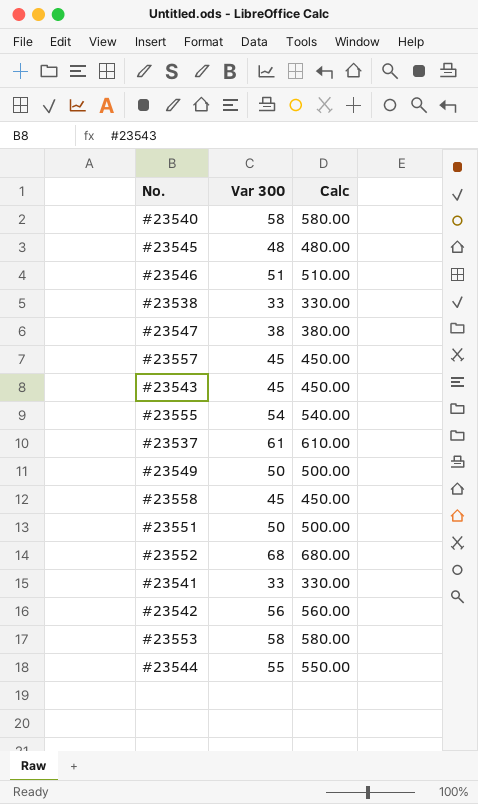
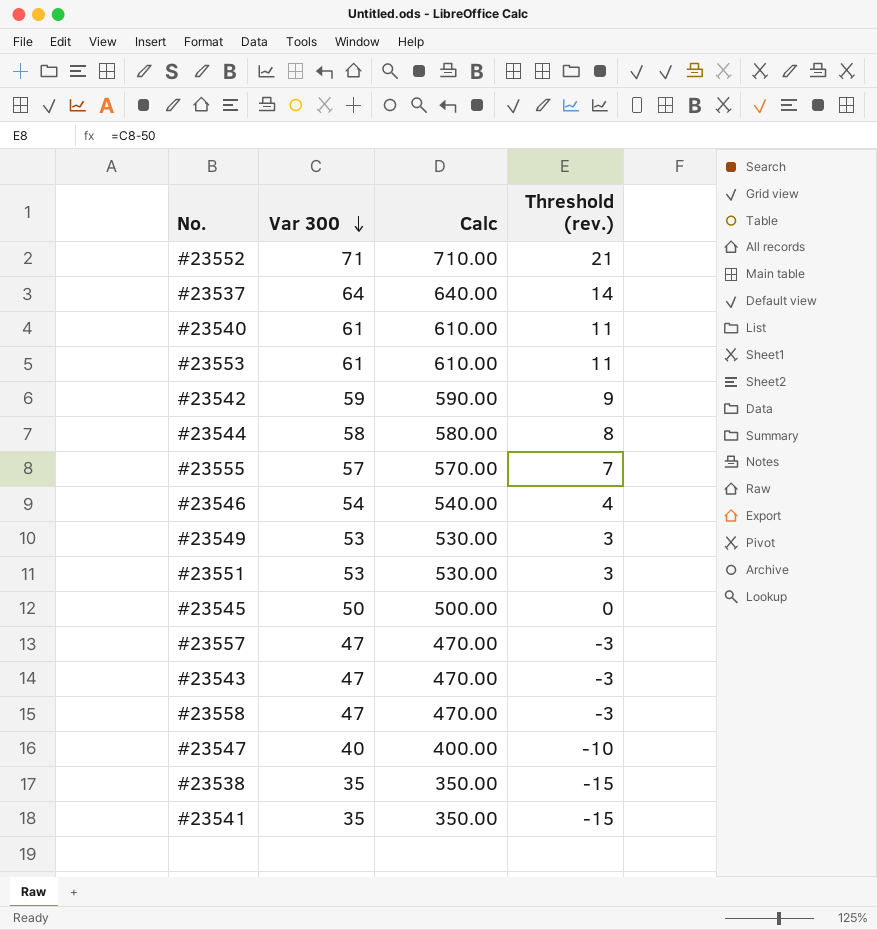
row order: none -> Var 300 descending
column Threshold (rev.) | formula: none -> [Var 300] - 50
#23552 | Var 300: 68 -> 71
#23552 | Calc: 680.00 -> 710.00
#23537 | Var 300: 61 -> 64
#23537 | Calc: 610.00 -> 640.00
#23540 | Var 300: 58 -> 61
#23540 | Calc: 580.00 -> 610.00
#23553 | Var 300: 58 -> 61
#23553 | Calc: 580.00 -> 610.00
#23542 | Var 300: 56 -> 59
#23542 | Calc: 560.00 -> 590.00
#23544 | Var 300: 55 -> 58
#23544 | Calc: 550.00 -> 580.00
#23555 | Var 300: 54 -> 57
#23555 | Calc: 540.00 -> 570.00
#23546 | Var 300: 51 -> 54
#23546 | Calc: 510.00 -> 540.00
#23549 | Var 300: 50 -> 53
#23549 | Calc: 500.00 -> 530.00
#23551 | Var 300: 50 -> 53
#23551 | Calc: 500.00 -> 530.00
#23545 | Var 300: 48 -> 50
#23545 | Calc: 480.00 -> 500.00
#23557 | Var 300: 45 -> 47
#23557 | Calc: 450.00 -> 470.00
#23543 | Var 300: 45 -> 47
#23543 | Calc: 450.00 -> 470.00
#23558 | Var 300: 45 -> 47
#23558 | Calc: 450.00 -> 470.00
#23547 | Var 300: 38 -> 40
#23547 | Calc: 380.00 -> 400.00
#23538 | Var 300: 33 -> 35
#23538 | Calc: 330.00 -> 350.00
#23541 | Var 300: 33 -> 35
#23541 | Calc: 330.00 -> 350.00

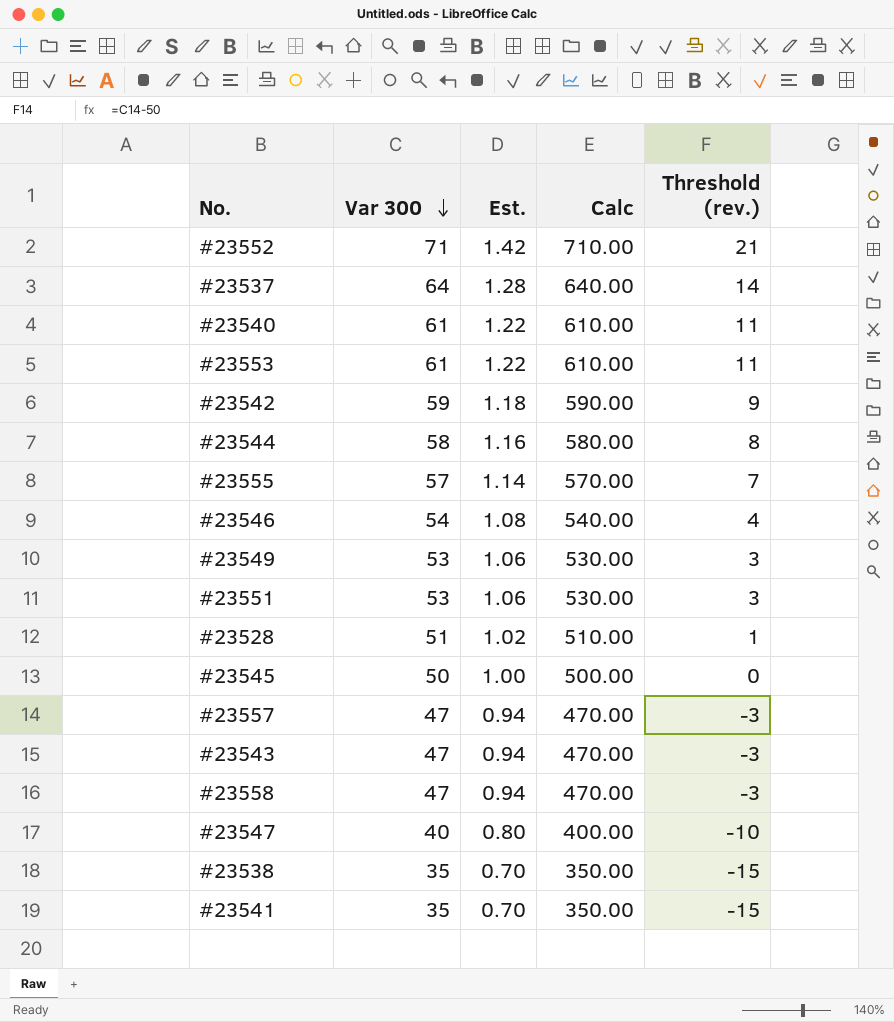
column Est. | formula: none -> [Var 300] * 0.02
row #23528: none -> 51 | 1.02 | 510.00 | 1

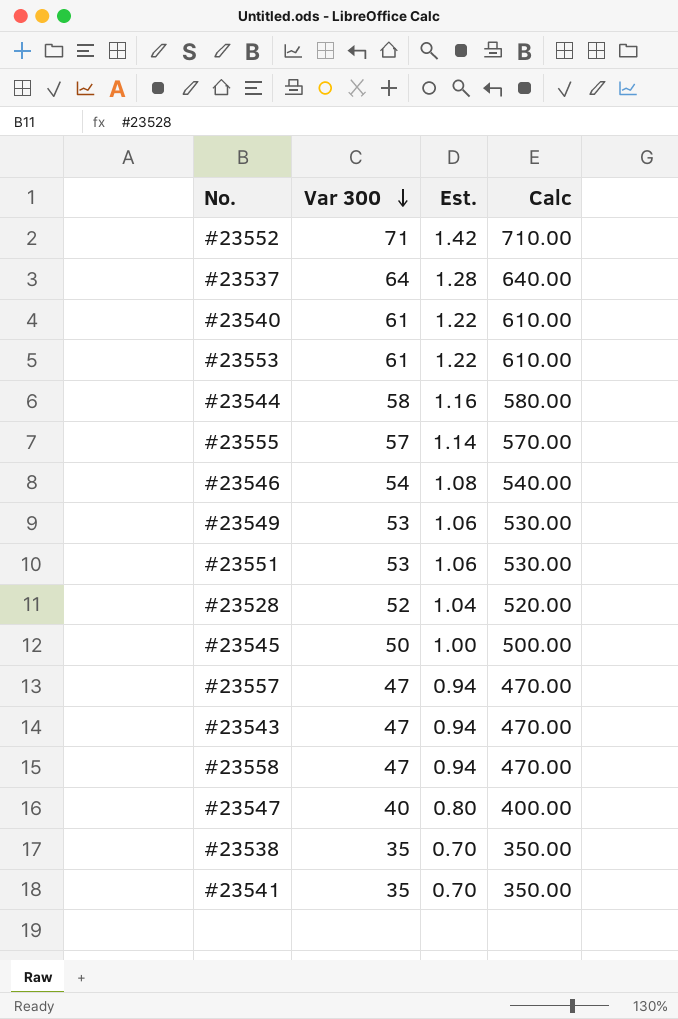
column Threshold (rev.) | formula: [Var 300] - 50 -> none
row #23542: 59 | 1.18 | 590.00 | 9 -> none
#23528 | Var 300: 51 -> 52
#23528 | Est.: 1.02 -> 1.04
#23528 | Calc: 510.00 -> 520.00

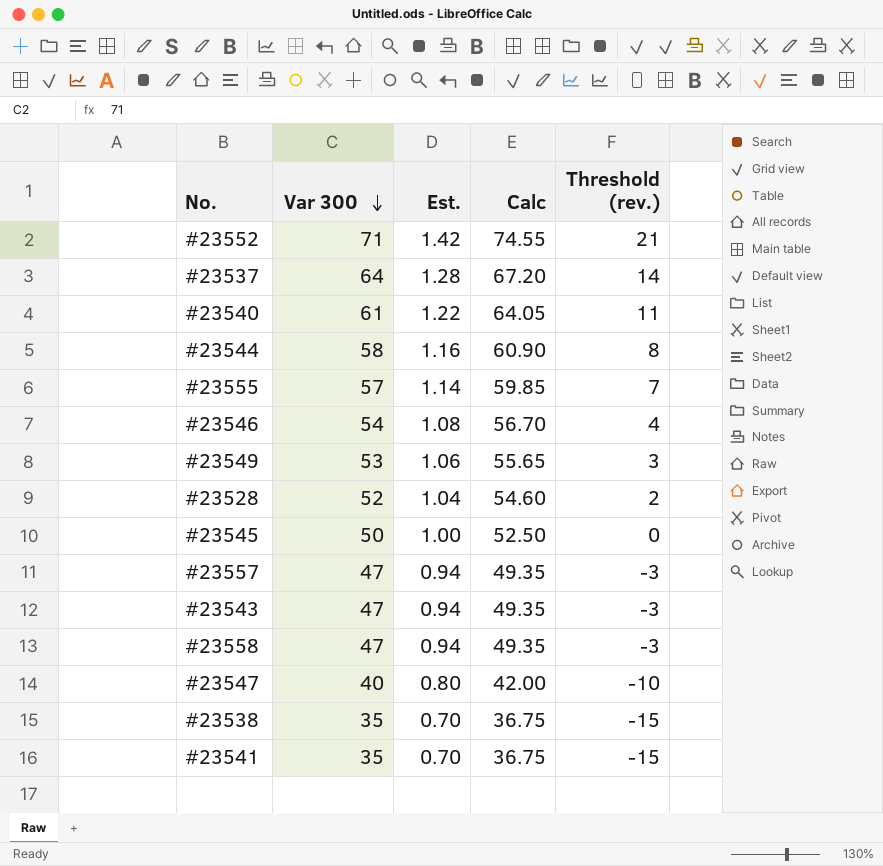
column Calc | formula: [Var 300] * 10 -> [Var 300] * 1.05
column Threshold (rev.) | formula: none -> [Var 300] - 50
row #23553: 61 | 1.22 | 610.00 -> none
row #23551: 53 | 1.06 | 530.00 -> none

